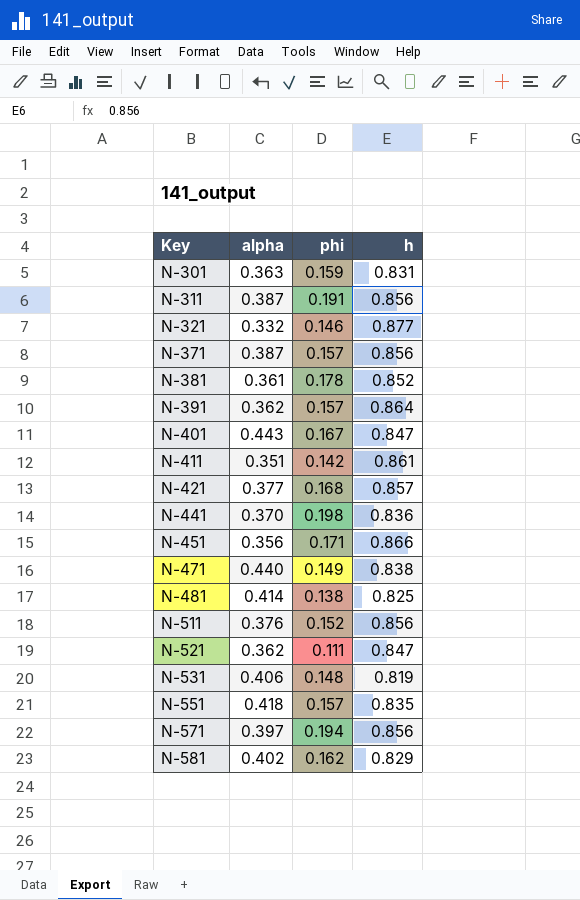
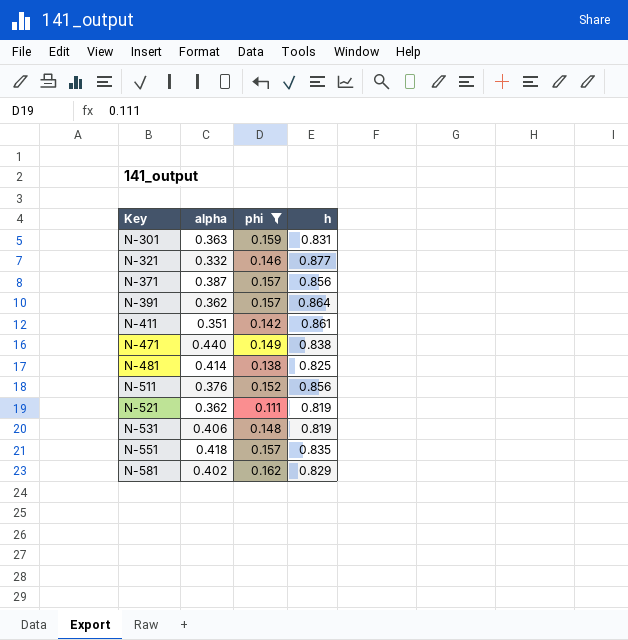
filter: none -> phi <= 0.162
N-521 | h: 0.847 -> 0.819

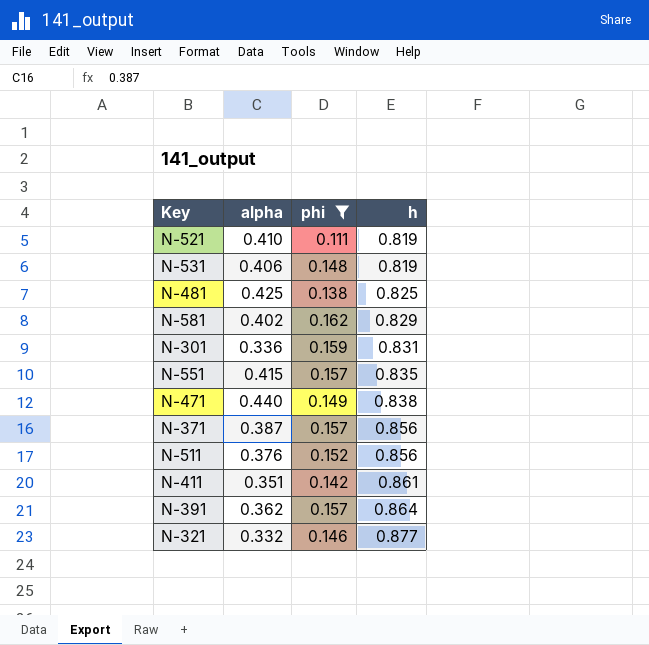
row order: Key ascending -> h ascending
N-521 | alpha: 0.362 -> 0.410
N-481 | alpha: 0.414 -> 0.425
N-301 | alpha: 0.363 -> 0.336
N-551 | alpha: 0.418 -> 0.415

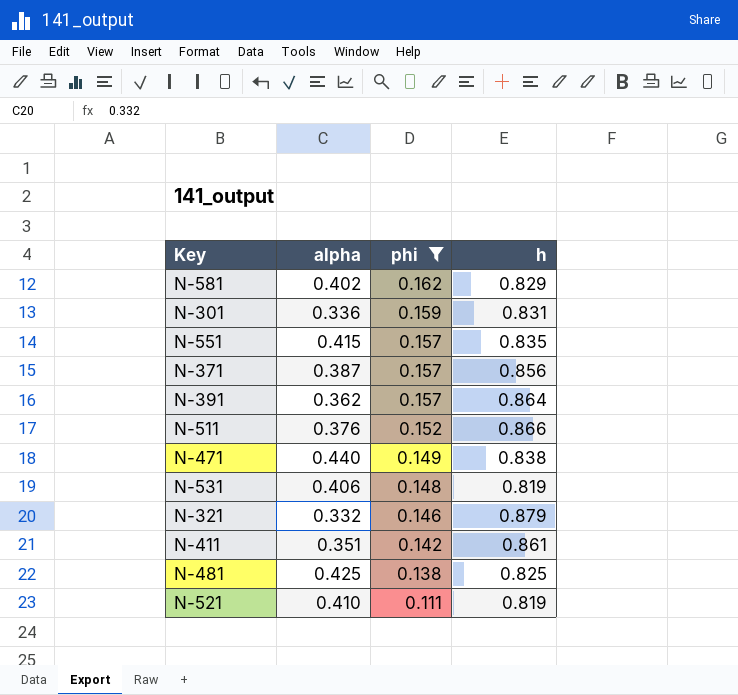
row order: h ascending -> phi descending
N-511 | h: 0.856 -> 0.866
N-321 | h: 0.877 -> 0.879

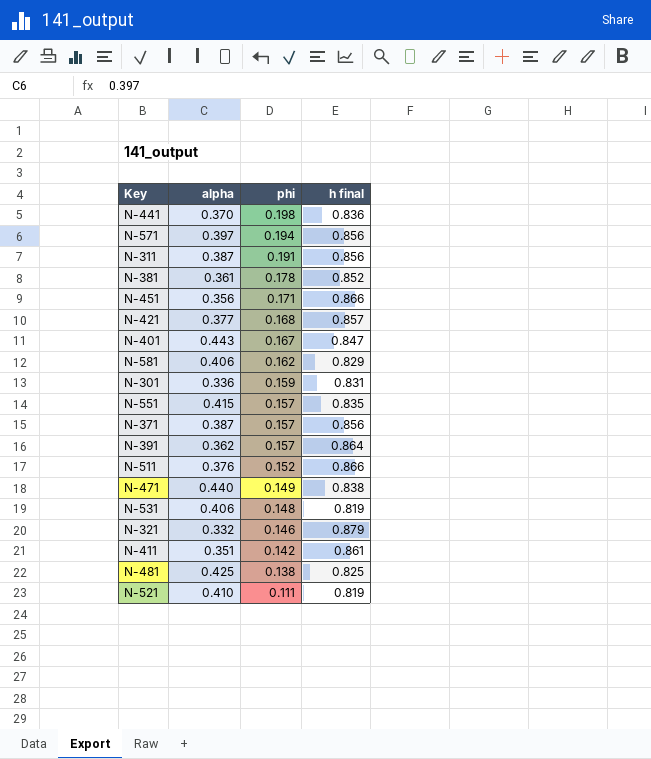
filter: phi <= 0.162 -> none
column name: h -> h final
N-581 | alpha: 0.402 -> 0.406

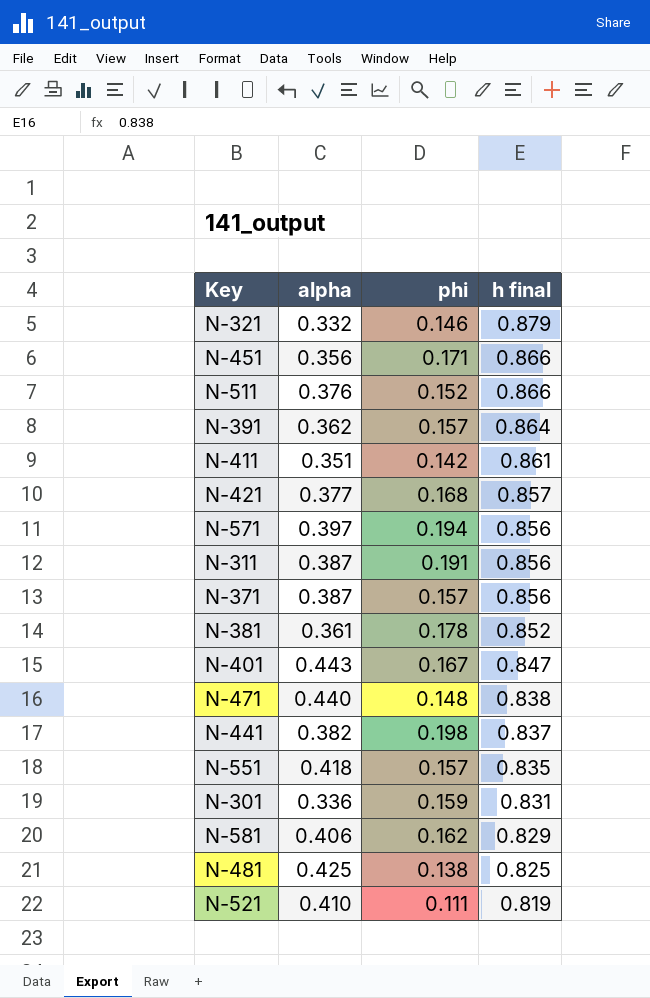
row order: phi descending -> h final descending
row N-531: 0.406 | 0.148 | 0.819 -> none
N-471 | phi: 0.149 -> 0.148
N-441 | alpha: 0.370 -> 0.382
N-441 | h final: 0.836 -> 0.837
N-551 | alpha: 0.415 -> 0.418

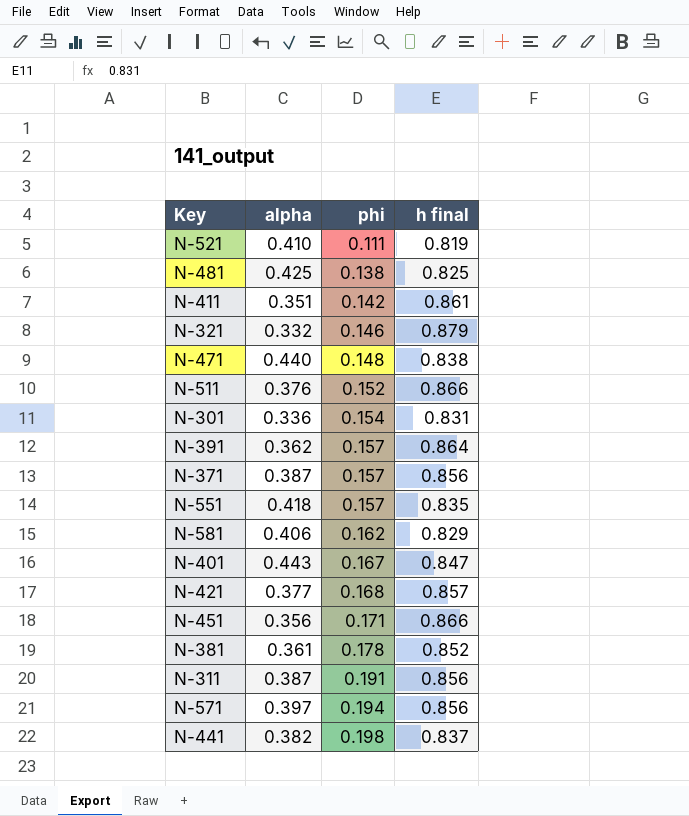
row order: h final descending -> phi ascending
N-301 | phi: 0.159 -> 0.154

